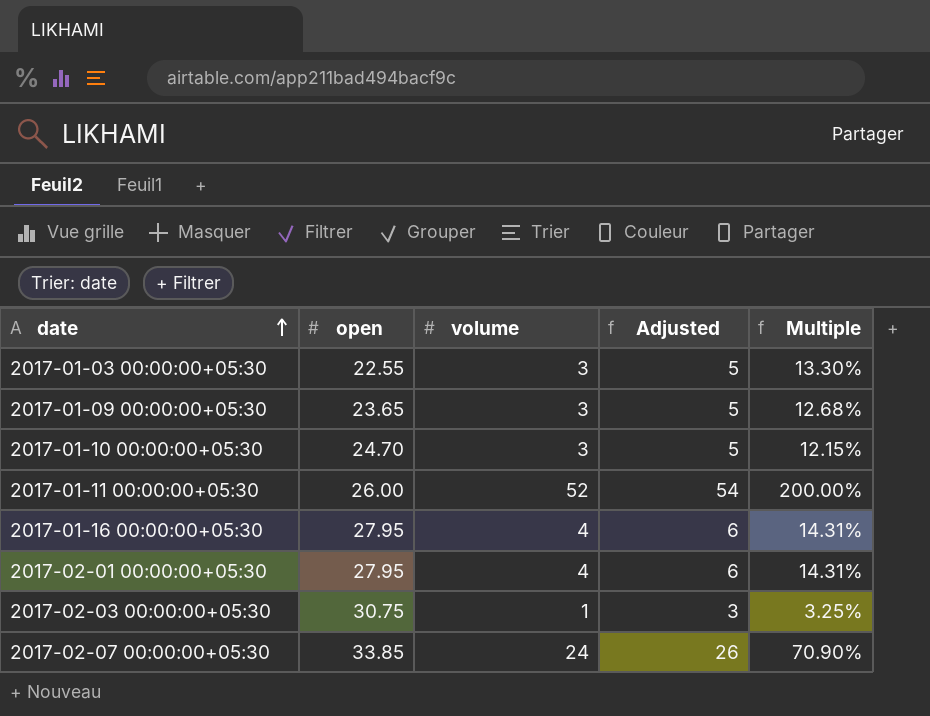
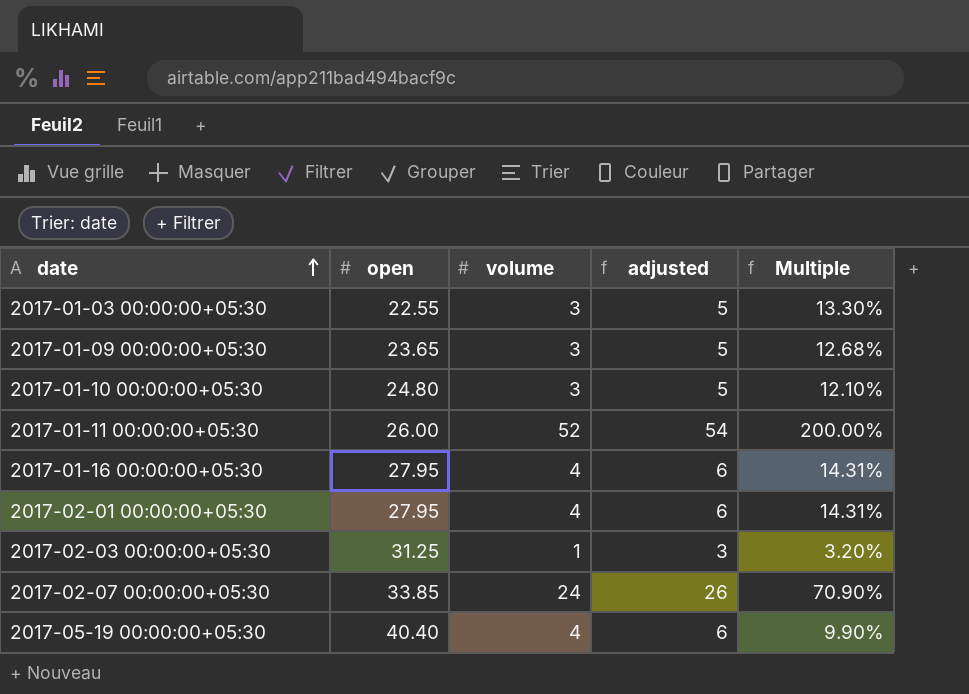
column name: Adjusted -> adjusted
2017-01-10 00:00:00+05:30 | open: 24.70 -> 24.80
2017-01-10 00:00:00+05:30 | Multiple: 12.15% -> 12.10%
2017-02-03 00:00:00+05:30 | open: 30.75 -> 31.25
2017-02-03 00:00:00+05:30 | Multiple: 3.25% -> 3.20%
row 2017-05-19 00:00:00+05:30: none -> 40.40 | 4 | 6 | 9.90%

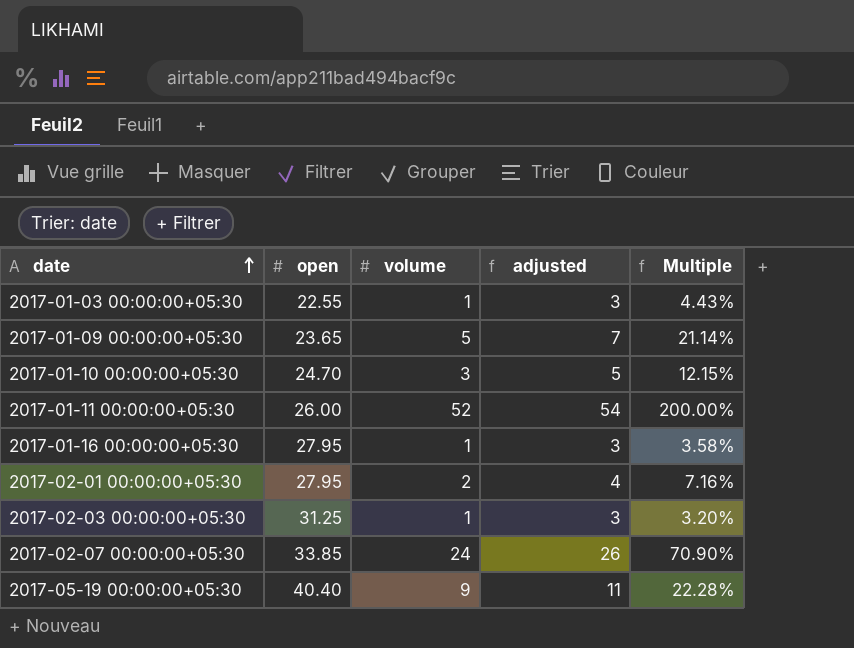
2017-01-03 00:00:00+05:30 | volume: 3 -> 1
2017-01-03 00:00:00+05:30 | adjusted: 5 -> 3
2017-01-03 00:00:00+05:30 | Multiple: 13.30% -> 4.43%
2017-01-09 00:00:00+05:30 | volume: 3 -> 5
2017-01-09 00:00:00+05:30 | adjusted: 5 -> 7
2017-01-09 00:00:00+05:30 | Multiple: 12.68% -> 21.14%
2017-01-10 00:00:00+05:30 | open: 24.80 -> 24.70
2017-01-10 00:00:00+05:30 | Multiple: 12.10% -> 12.15%
2017-01-16 00:00:00+05:30 | volume: 4 -> 1
2017-01-16 00:00:00+05:30 | adjusted: 6 -> 3
2017-01-16 00:00:00+05:30 | Multiple: 14.31% -> 3.58%
2017-02-01 00:00:00+05:30 | volume: 4 -> 2
2017-02-01 00:00:00+05:30 | adjusted: 6 -> 4
2017-02-01 00:00:00+05:30 | Multiple: 14.31% -> 7.16%
2017-05-19 00:00:00+05:30 | volume: 4 -> 9
2017-05-19 00:00:00+05:30 | adjusted: 6 -> 11
2017-05-19 00:00:00+05:30 | Multiple: 9.90% -> 22.28%

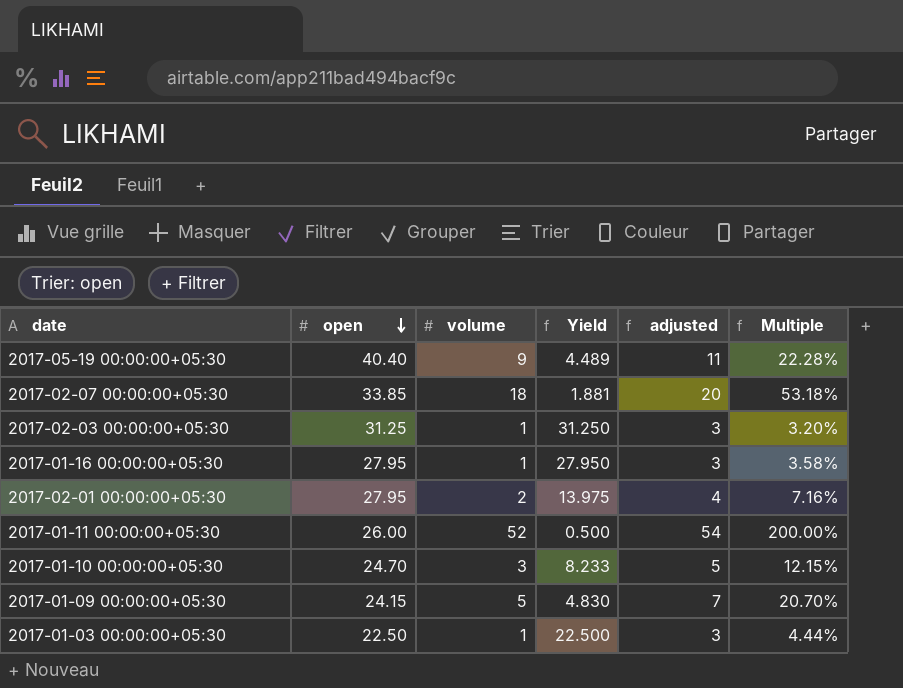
row order: date ascending -> open descending
column Yield | formula: none -> [open] / [volume]
2017-02-07 00:00:00+05:30 | volume: 24 -> 18
2017-02-07 00:00:00+05:30 | adjusted: 26 -> 20
2017-02-07 00:00:00+05:30 | Multiple: 70.90% -> 53.18%
2017-01-09 00:00:00+05:30 | open: 23.65 -> 24.15
2017-01-09 00:00:00+05:30 | Multiple: 21.14% -> 20.70%
2017-01-03 00:00:00+05:30 | open: 22.55 -> 22.50
2017-01-03 00:00:00+05:30 | Multiple: 4.43% -> 4.44%

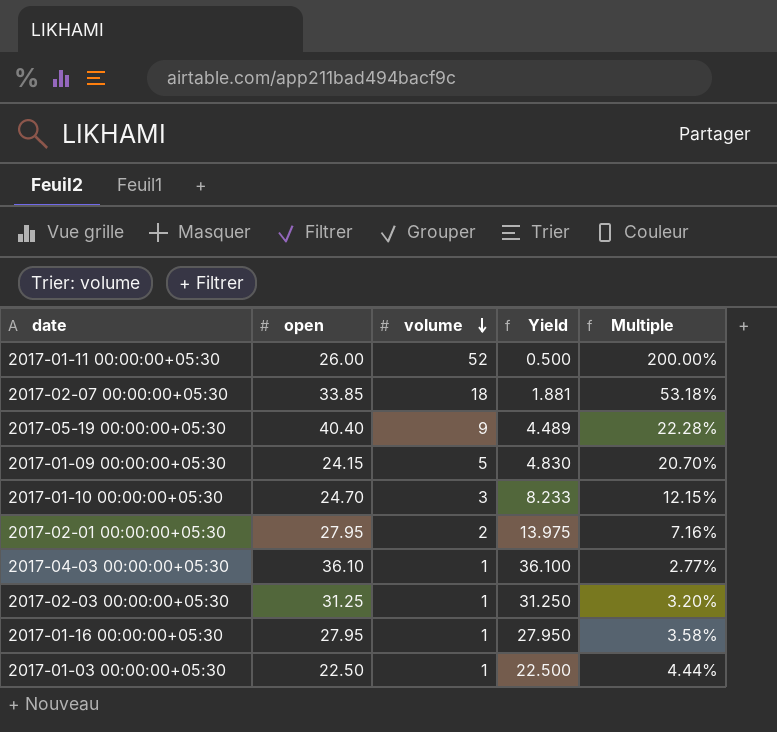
row order: open descending -> volume descending
column adjusted | formula: [volume] + 2 -> none
row 2017-04-03 00:00:00+05:30: none -> 36.10 | 1 | 36.100 | 2.77%

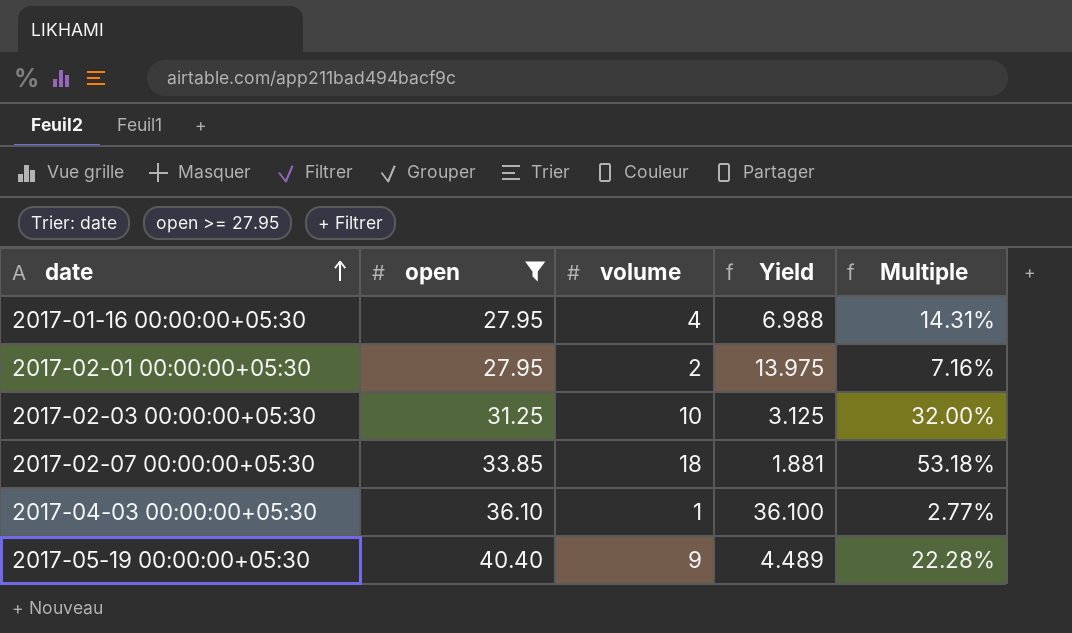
filter: none -> open >= 27.95
row order: volume descending -> date ascending
2017-01-16 00:00:00+05:30 | volume: 1 -> 4
2017-01-16 00:00:00+05:30 | Yield: 27.950 -> 6.988
2017-01-16 00:00:00+05:30 | Multiple: 3.58% -> 14.31%
2017-02-03 00:00:00+05:30 | volume: 1 -> 10
2017-02-03 00:00:00+05:30 | Yield: 31.250 -> 3.125
2017-02-03 00:00:00+05:30 | Multiple: 3.20% -> 32.00%

